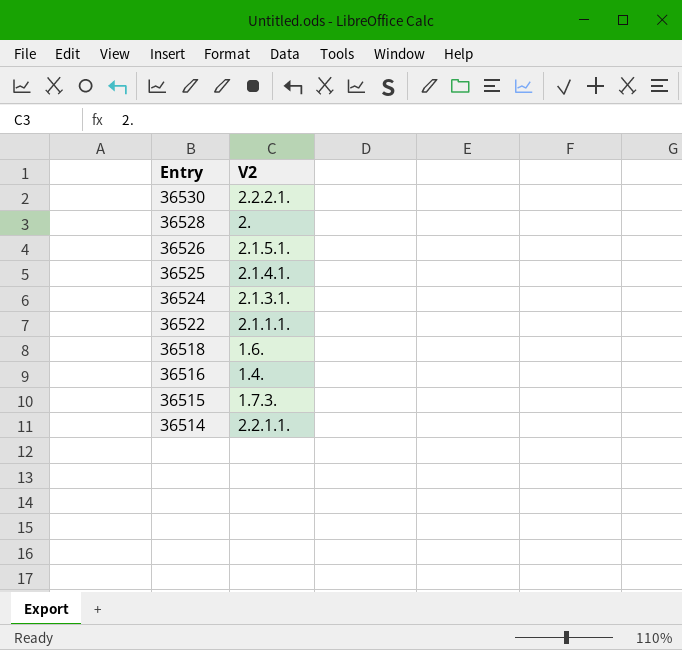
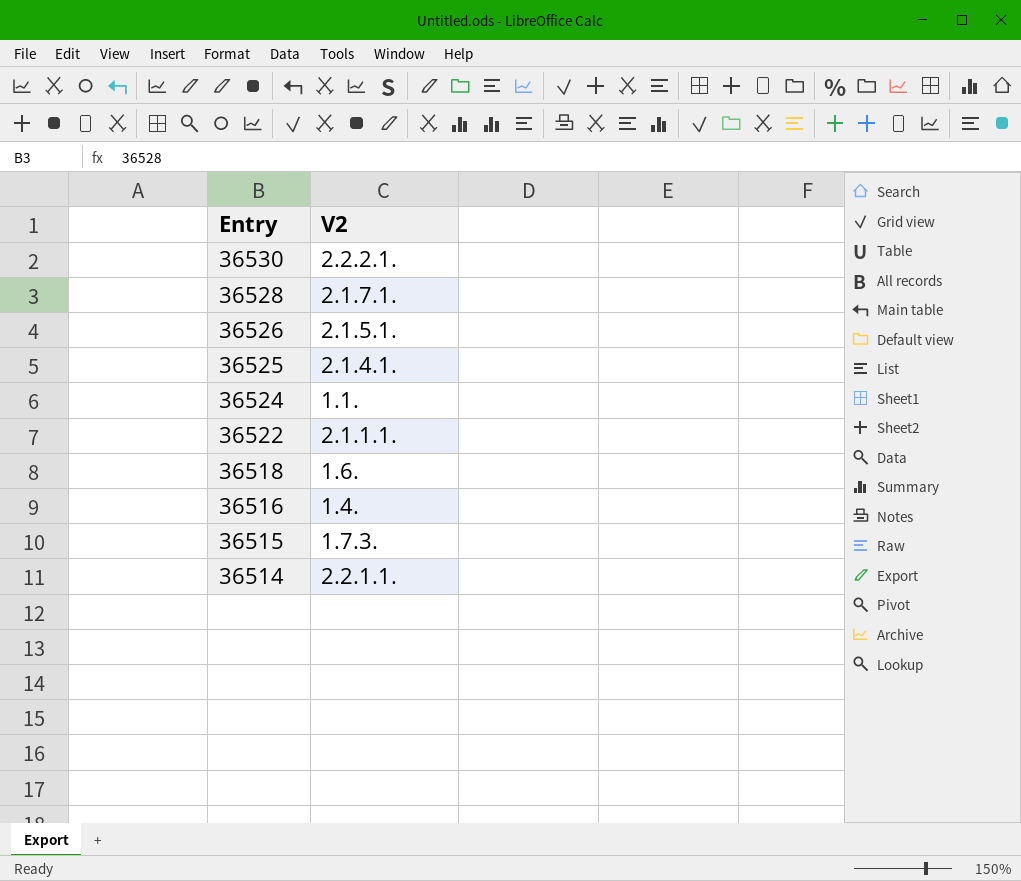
36528 | V2: 2. -> 2.1.7.1.
36524 | V2: 2.1.3.1. -> 1.1.

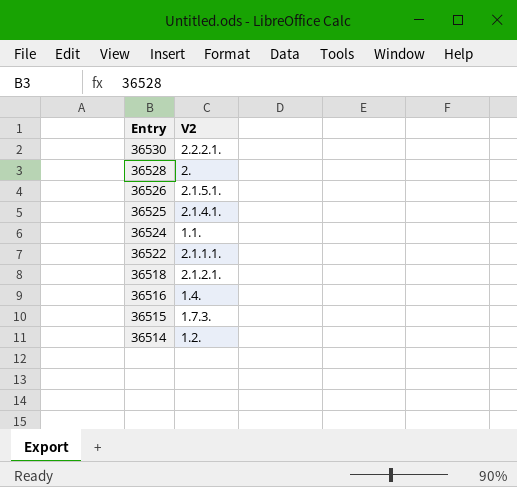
36528 | V2: 2.1.7.1. -> 2.
36518 | V2: 1.6. -> 2.1.2.1.
36514 | V2: 2.2.1.1. -> 1.2.

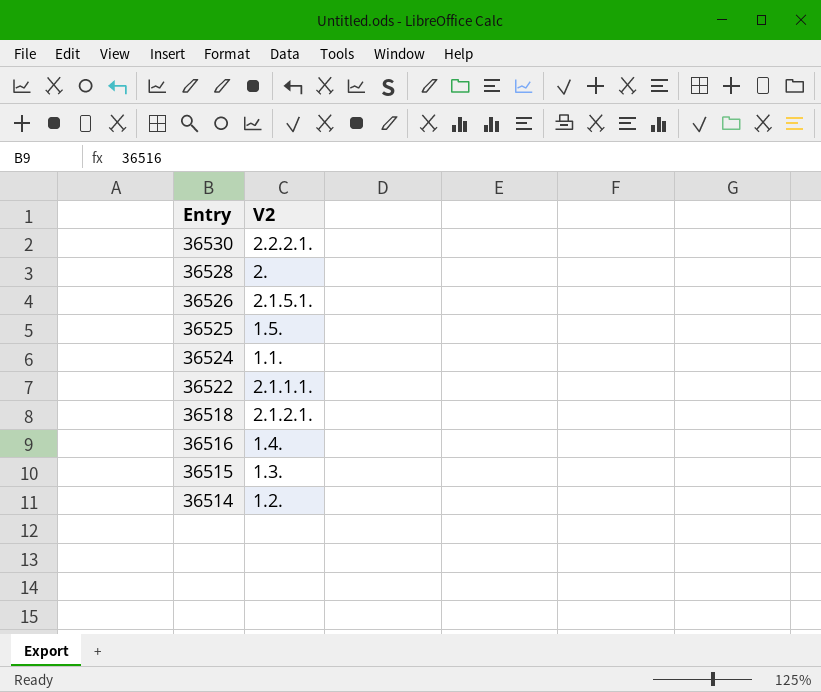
36525 | V2: 2.1.4.1. -> 1.5.
36515 | V2: 1.7.3. -> 1.3.

